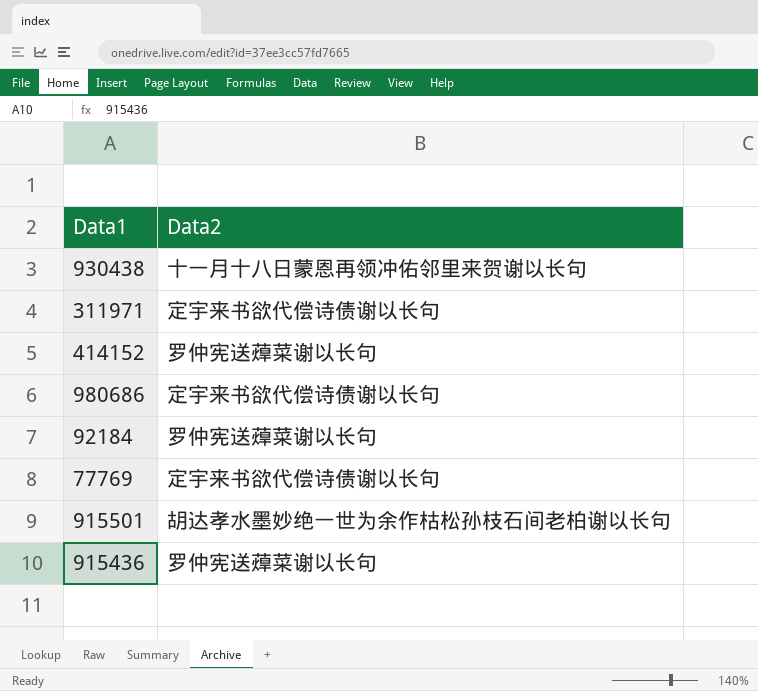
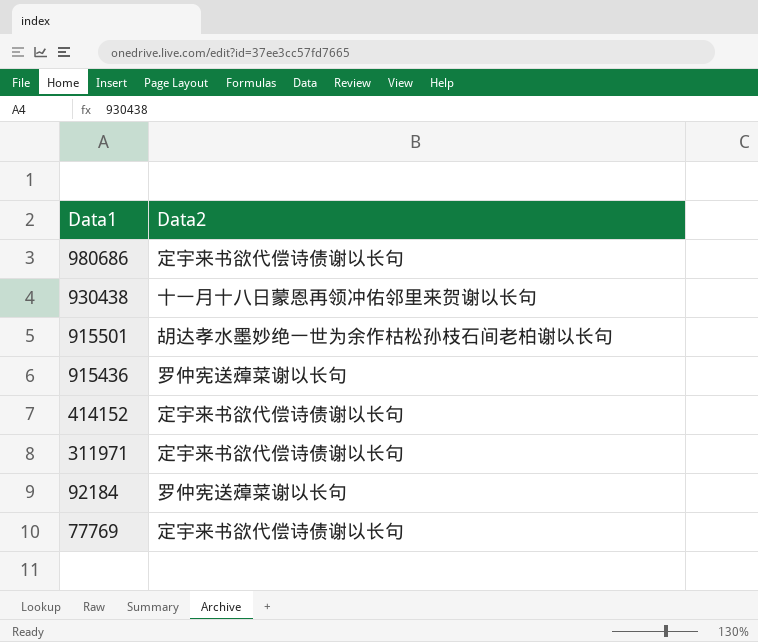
row order: none -> Data1 descending
414152 | Data2: 罗仲宪送蔊菜谢以长句 -> 定宇来书欲代偿诗债谢以长句

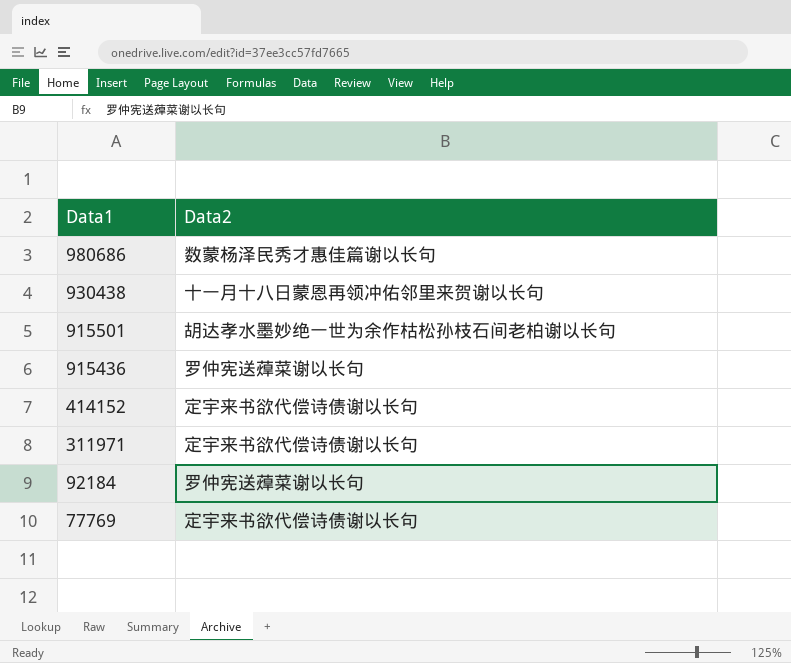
980686 | Data2: 定宇来书欲代偿诗债谢以长句 -> 数蒙杨泽民秀才惠佳篇谢以长句

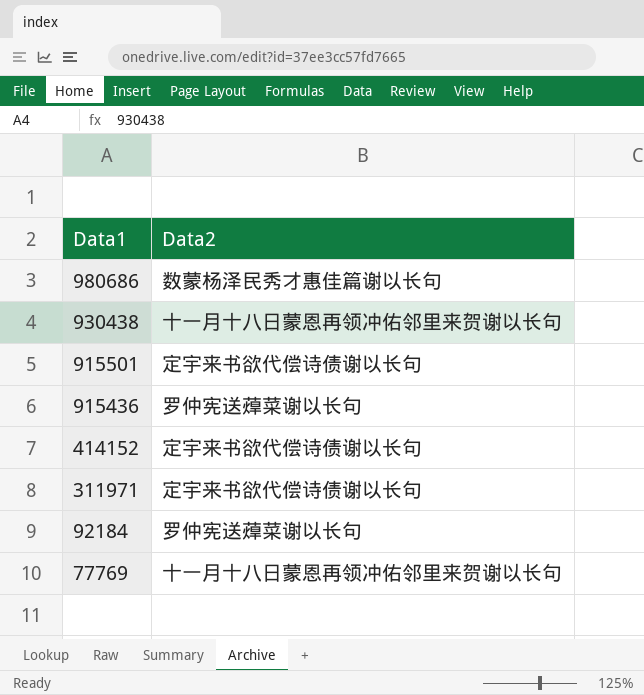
915501 | Data2: 胡达孝水墨妙绝一世为余作枯松孙枝石间老柏谢以长句 -> 定宇来书欲代偿诗债谢以长句
77769 | Data2: 定宇来书欲代偿诗债谢以长句 -> 十一月十八日蒙恩再领冲佑邻里来贺谢以长句

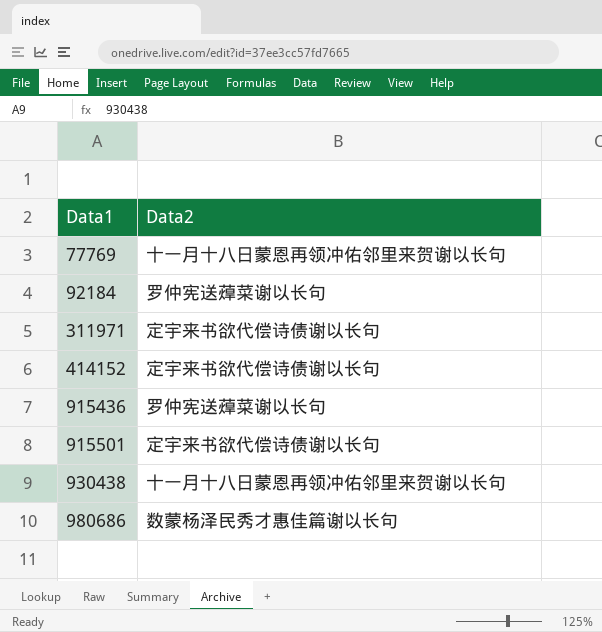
row order: Data1 descending -> Data1 ascending

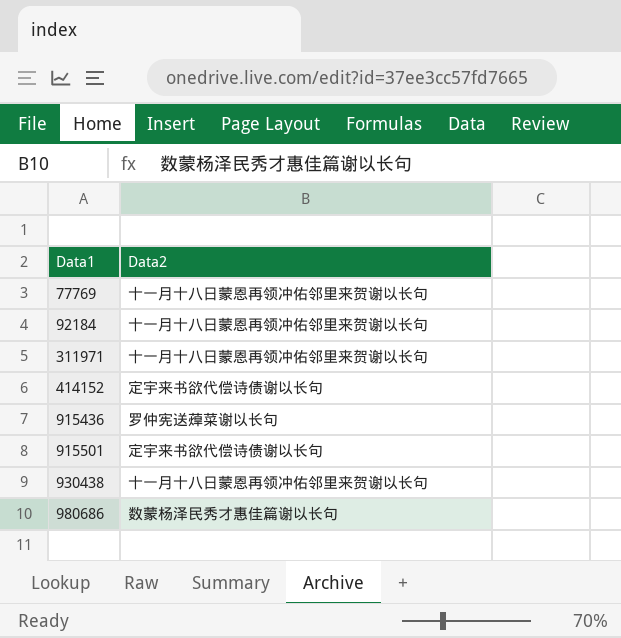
92184 | Data2: 罗仲宪送蔊菜谢以长句 -> 十一月十八日蒙恩再领冲佑邻里来贺谢以长句
311971 | Data2: 定宇来书欲代偿诗债谢以长句 -> 十一月十八日蒙恩再领冲佑邻里来贺谢以长句

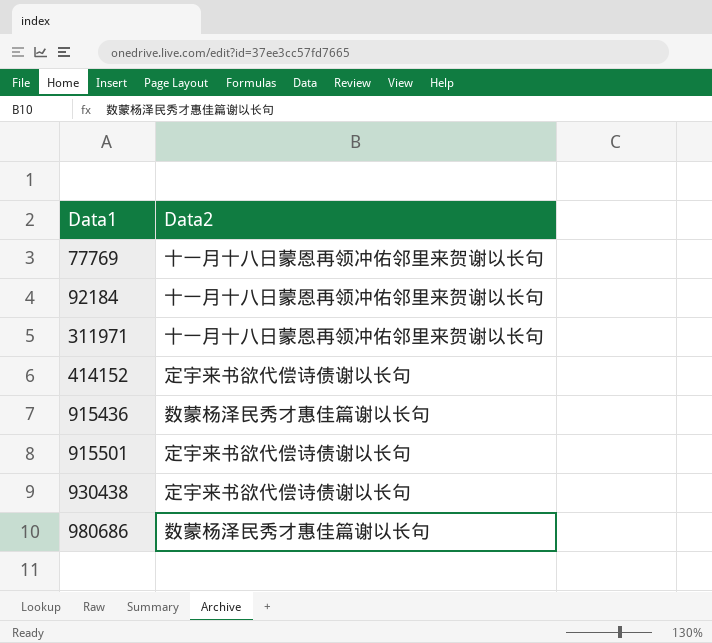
915436 | Data2: 罗仲宪送蔊菜谢以长句 -> 数蒙杨泽民秀才惠佳篇谢以长句
930438 | Data2: 十一月十八日蒙恩再领冲佑邻里来贺谢以长句 -> 定宇来书欲代偿诗债谢以长句

